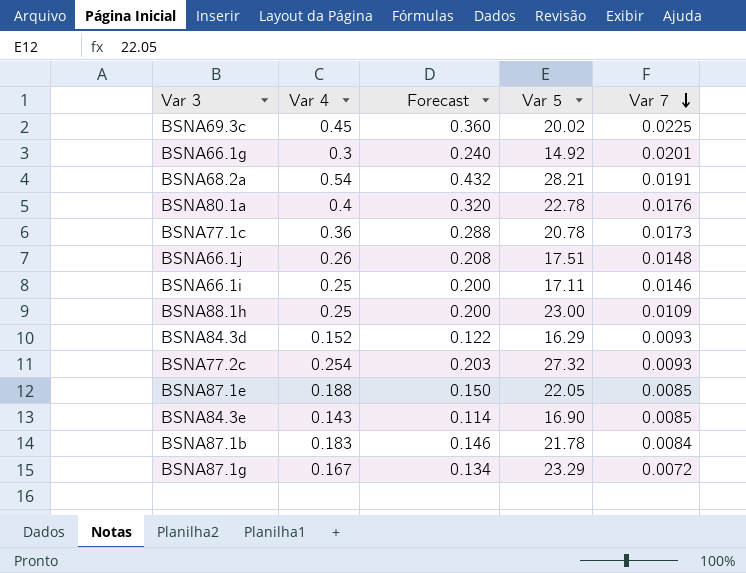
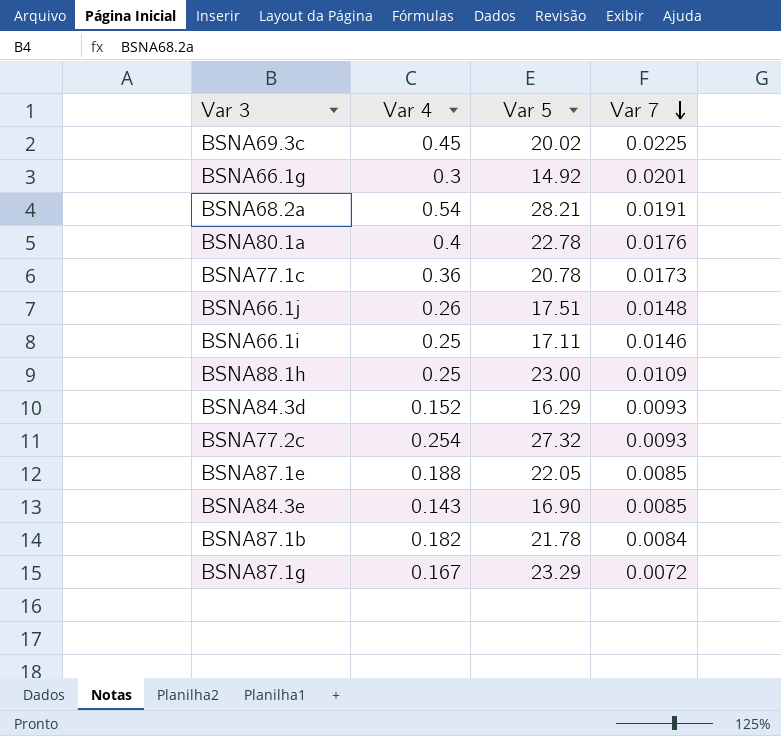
column Forecast | formula: [Var 4] * 0.8 -> none
BSNA87.1b | Var 4: 0.183 -> 0.182

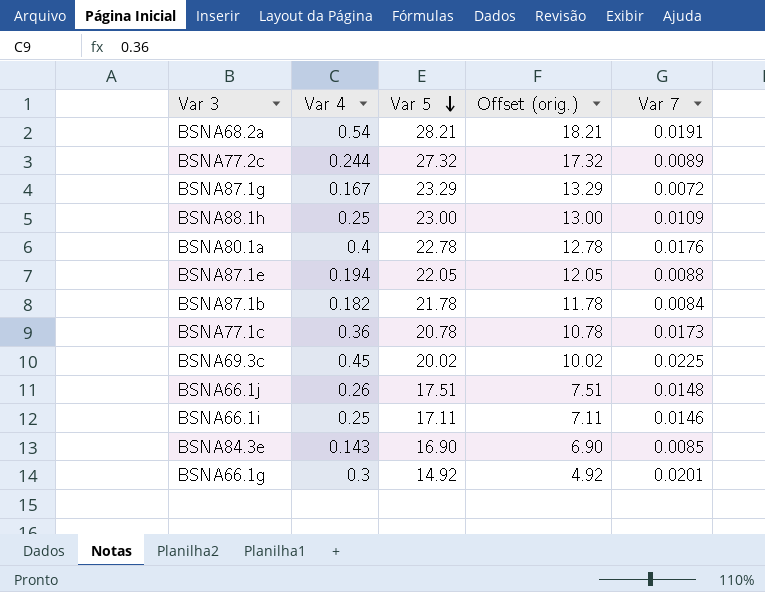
row order: Var 7 descending -> Var 5 descending
column Offset (orig.) | formula: none -> [Var 5] - 10
row BSNA84.3d: 0.152 | 16.29 | 0.0093 -> none
BSNA77.2c | Var 4: 0.254 -> 0.244
BSNA77.2c | Var 7: 0.0093 -> 0.0089
BSNA87.1e | Var 4: 0.188 -> 0.194
BSNA87.1e | Var 7: 0.0085 -> 0.0088

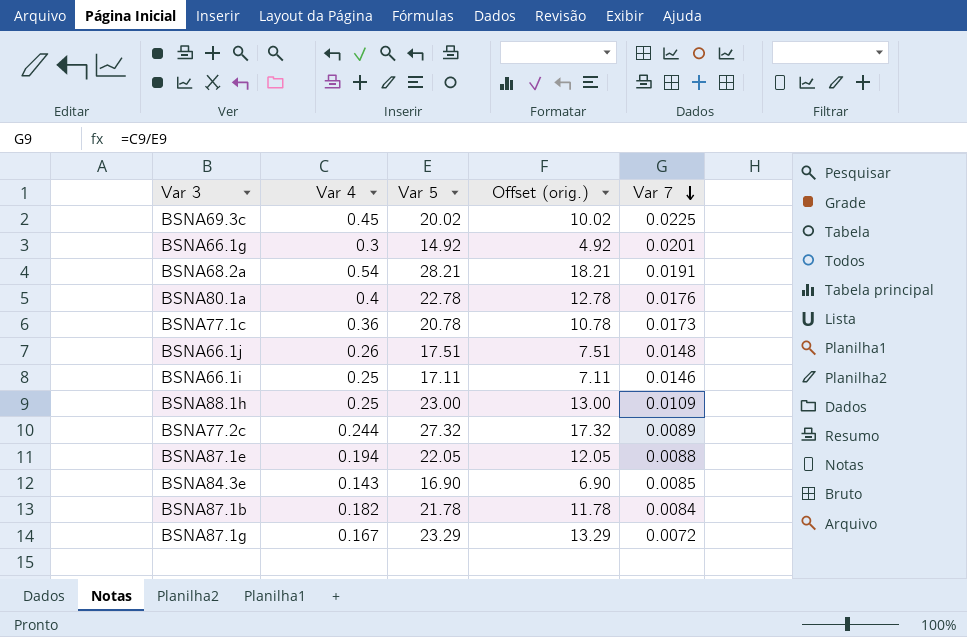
row order: Var 5 descending -> Var 7 descending

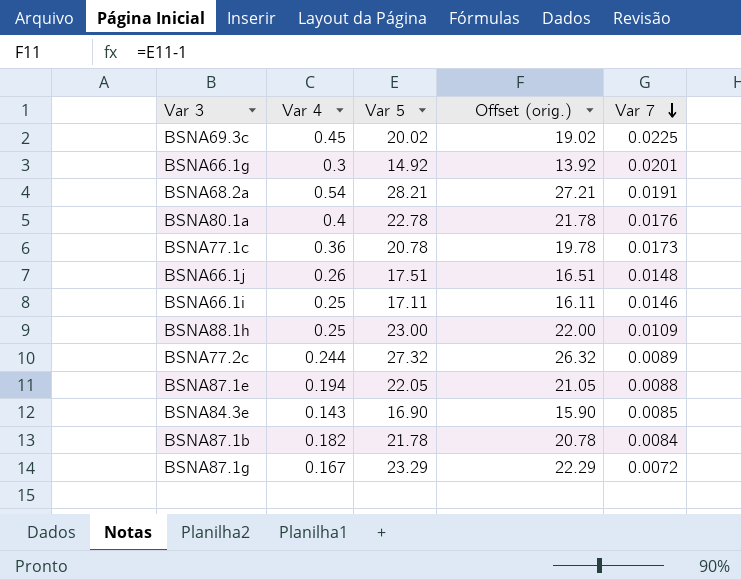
column Offset (orig.) | formula: [Var 5] - 10 -> [Var 5] - 1

